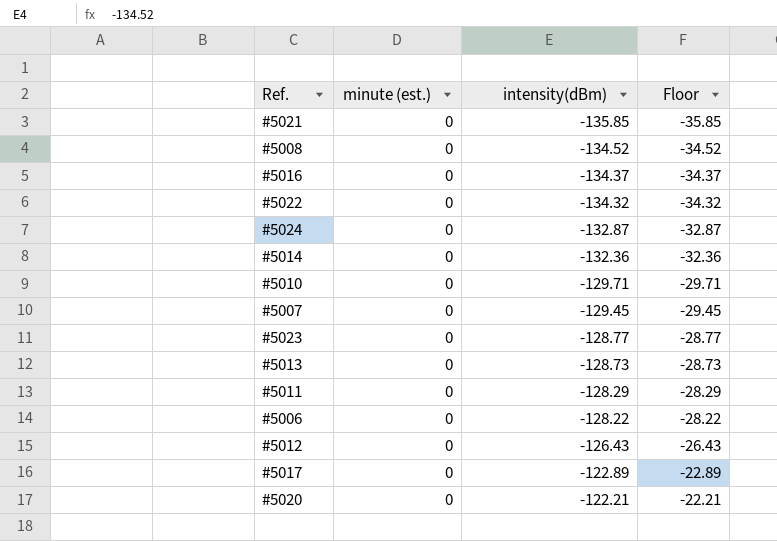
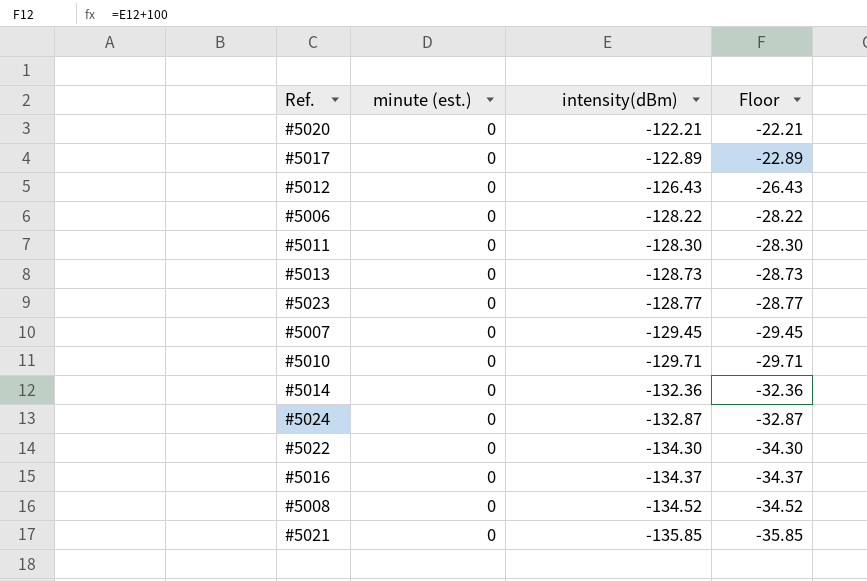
row order: intensity(dBm) ascending -> intensity(dBm) descending
#5011 | intensity(dBm): -128.29 -> -128.30
#5011 | Floor: -28.29 -> -28.30
#5022 | intensity(dBm): -134.32 -> -134.30
#5022 | Floor: -34.32 -> -34.30

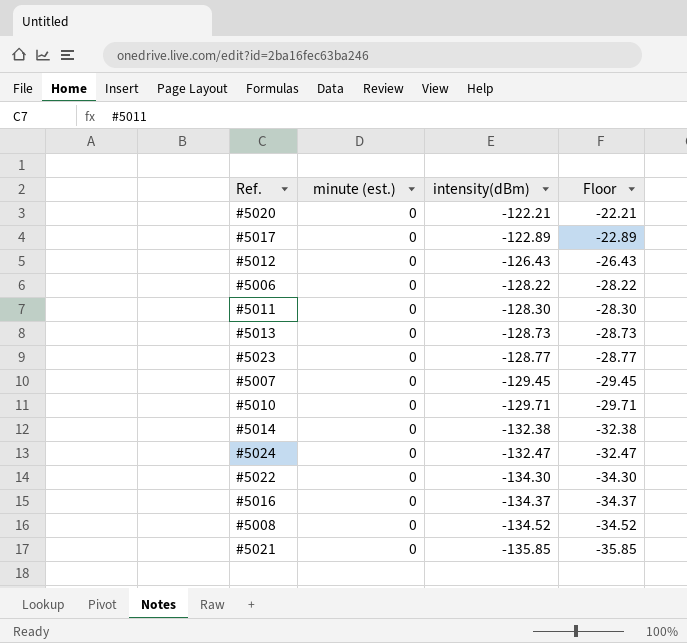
#5014 | intensity(dBm): -132.36 -> -132.38
#5014 | Floor: -32.36 -> -32.38
#5024 | intensity(dBm): -132.87 -> -132.47
#5024 | Floor: -32.87 -> -32.47

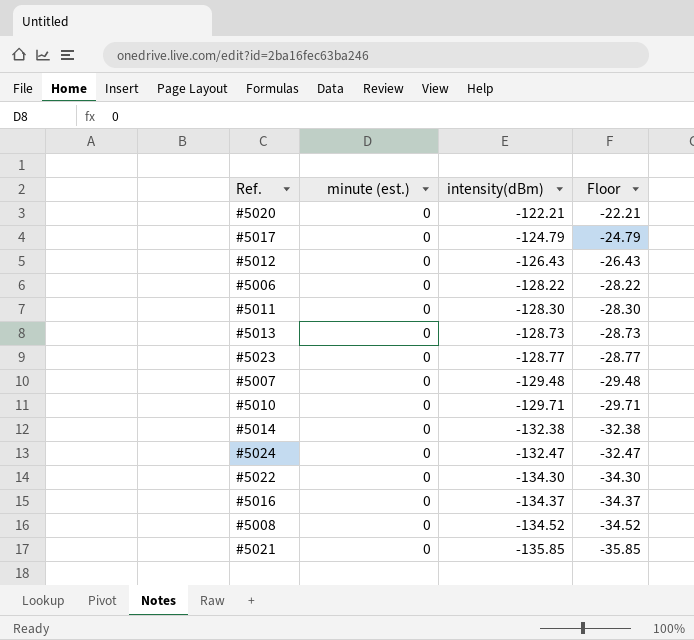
#5017 | intensity(dBm): -122.89 -> -124.79
#5017 | Floor: -22.89 -> -24.79
#5007 | intensity(dBm): -129.45 -> -129.48
#5007 | Floor: -29.45 -> -29.48

